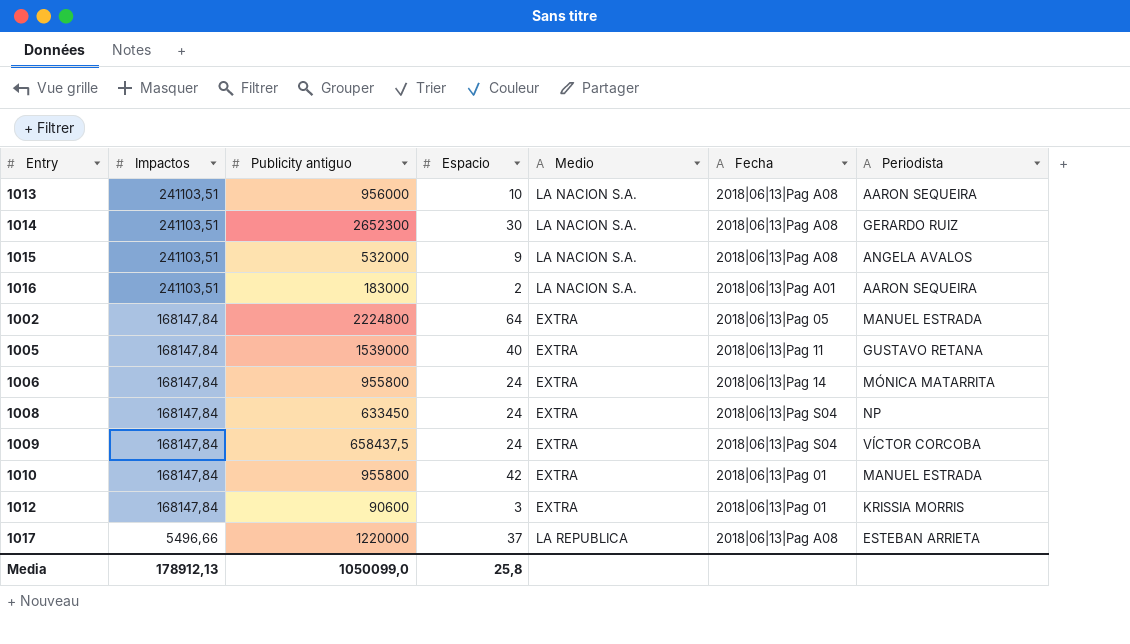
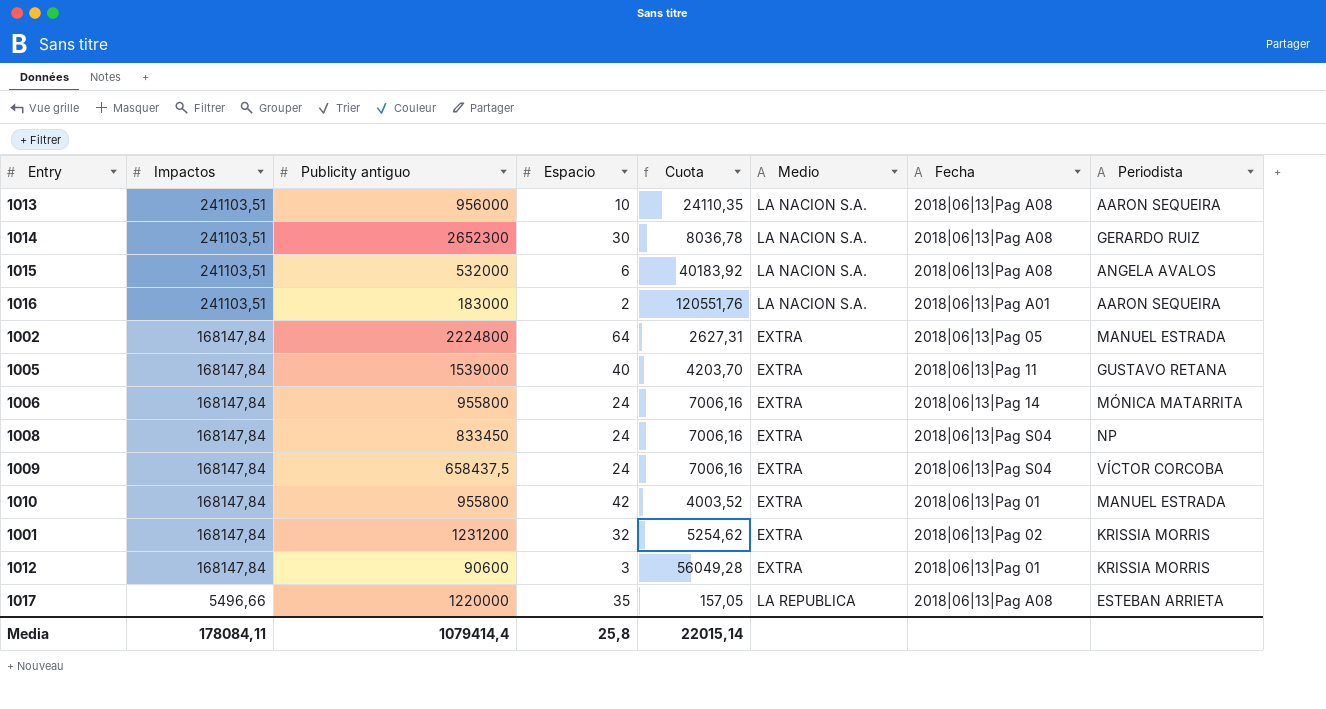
column Cuota | formula: none -> [Impactos] / [Espacio]
1015 | Espacio: 9 -> 6
1008 | Publicity antiguo: 633450 -> 833450
row 1001: none -> 168147,84 | 1231200 | 32 | 5254,62 | EXTRA | 2018|06|13|Pag 02 | KRISSIA MORRIS
1017 | Espacio: 37 -> 35
Media | Impactos: 178912,13 -> 178084,11
Media | Publicity antiguo: 1050099,0 -> 1079414,4

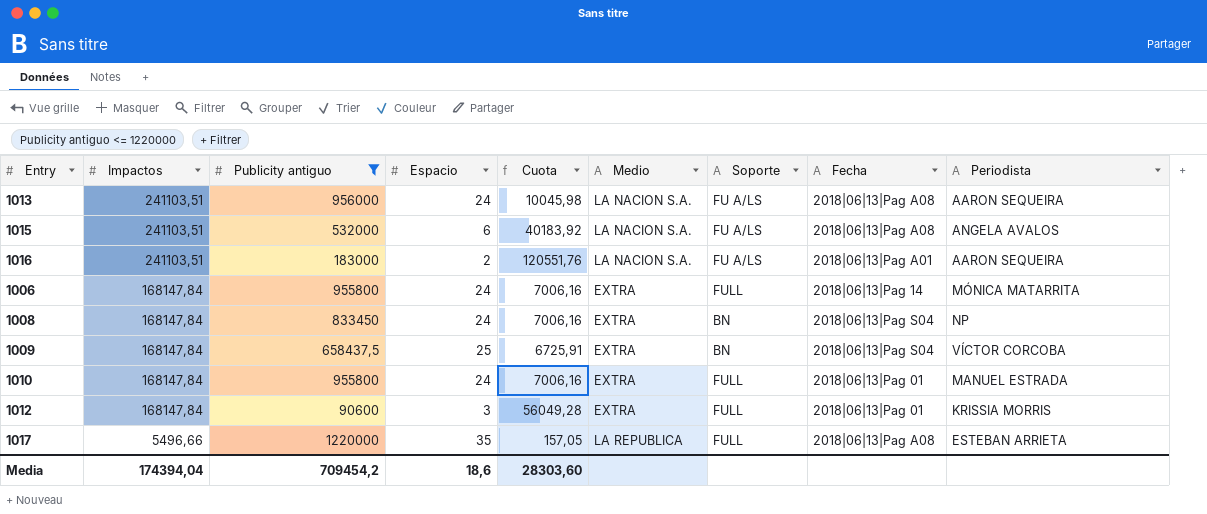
filter: none -> Publicity antiguo <= 1220000
column Soporte | position: none -> 7
1013 | Espacio: 10 -> 24
1013 | Cuota: 24110,35 -> 10045,98
1009 | Espacio: 24 -> 25
1009 | Cuota: 7006,16 -> 6725,91
1010 | Espacio: 42 -> 24
1010 | Cuota: 4003,52 -> 7006,16
Media | Impactos: 178084,11 -> 174394,04
Media | Publicity antiguo: 1079414,4 -> 709454,2
Media | Espacio: 25,8 -> 18,6
Media | Cuota: 22015,14 -> 28303,60

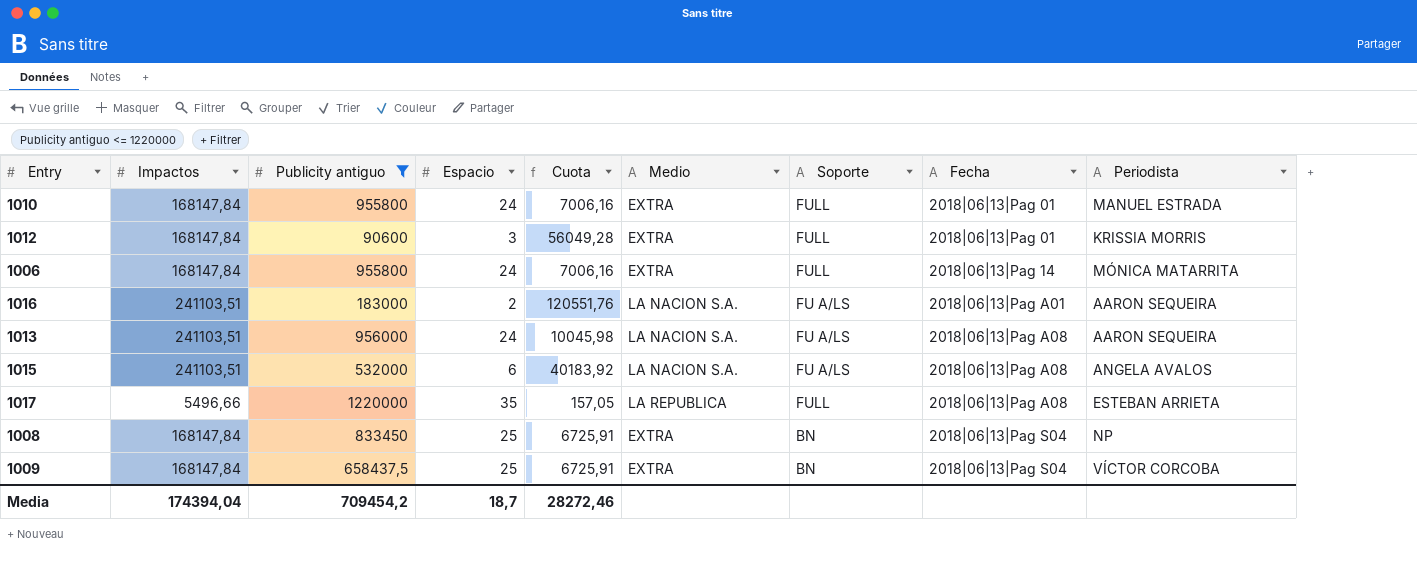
row order: Impactos descending -> Fecha ascending
1008 | Espacio: 24 -> 25
1008 | Cuota: 7006,16 -> 6725,91
Media | Espacio: 18,6 -> 18,7
Media | Cuota: 28303,60 -> 28272,46

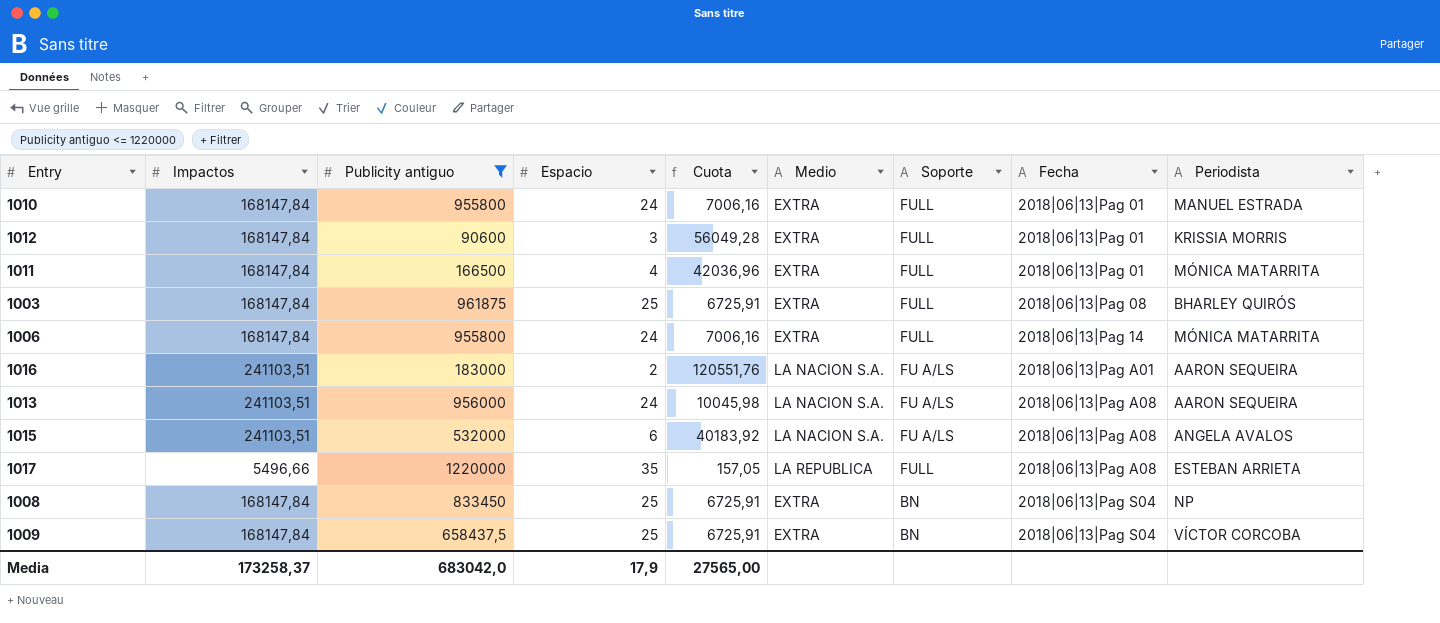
row 1011: none -> 168147,84 | 166500 | 4 | 42036,96 | EXTRA | FULL | 2018|06|13|Pag 01 | MÓNICA MATARRITA
row 1003: none -> 168147,84 | 961875 | 25 | 6725,91 | EXTRA | FULL | 2018|06|13|Pag 08 | BHARLEY QUIRÓS
Media | Impactos: 174394,04 -> 173258,37
Media | Publicity antiguo: 709454,2 -> 683042,0
Media | Espacio: 18,7 -> 17,9
Media | Cuota: 28272,46 -> 27565,00

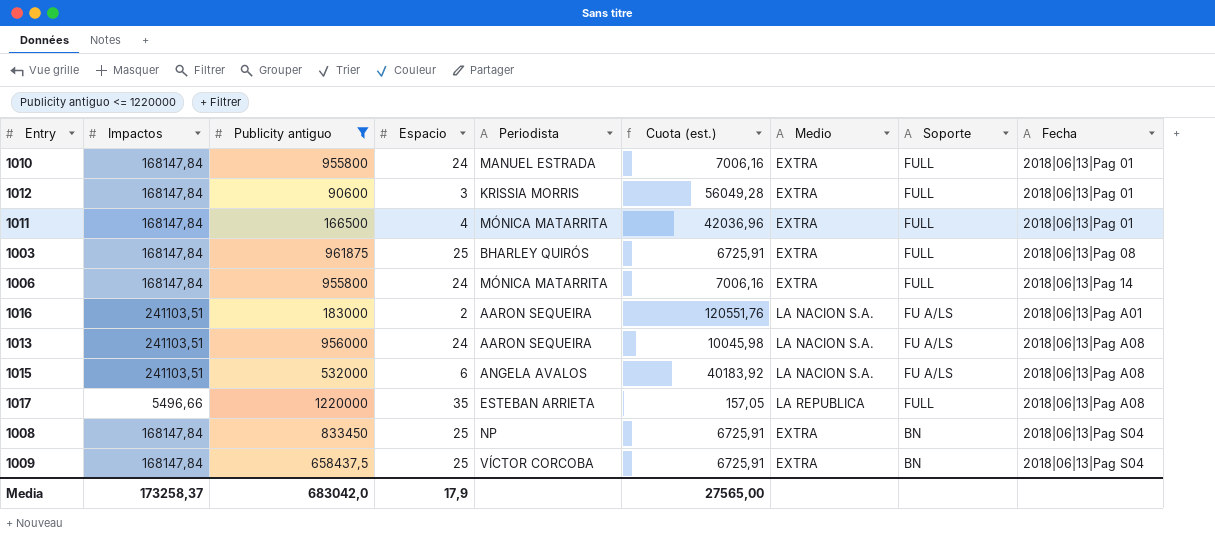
column Periodista | position: 9 -> 5
column name: Cuota -> Cuota (est.)

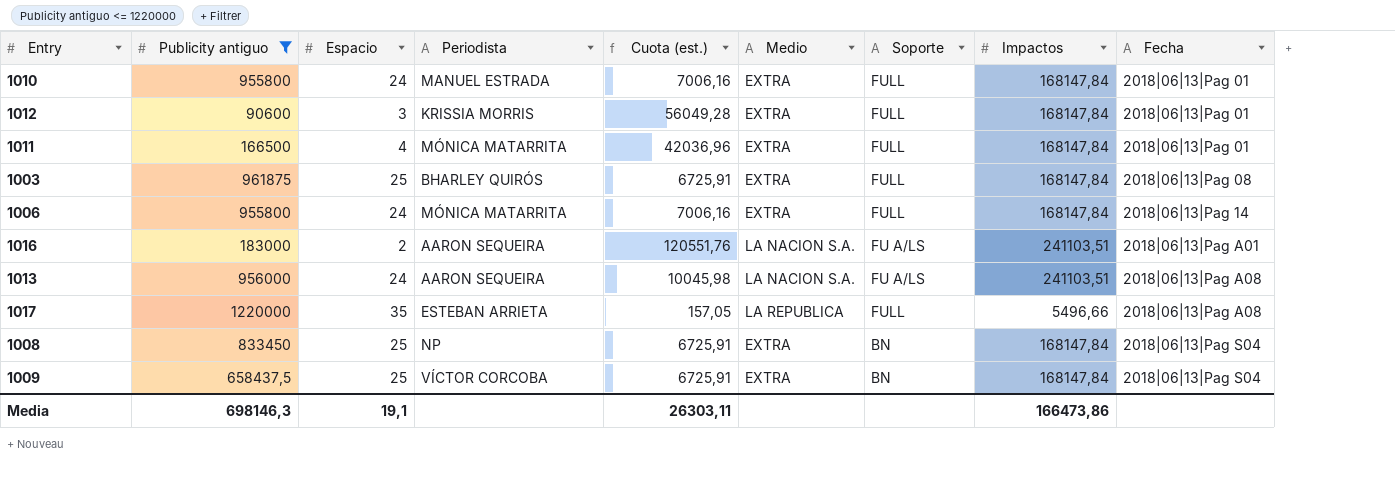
column Impactos | position: 2 -> 8
row 1015: 241103,51 | 532000 | 6 | ANGELA AVALOS | 40183,92 | LA NACION S.A. | FU A/LS | 2018|06|13|Pag A08 -> none
Media | Publicity antiguo: 683042,0 -> 698146,3
Media | Espacio: 17,9 -> 19,1
Media | Cuota (est.): 27565,00 -> 26303,11
Media | Impactos: 173258,37 -> 166473,86

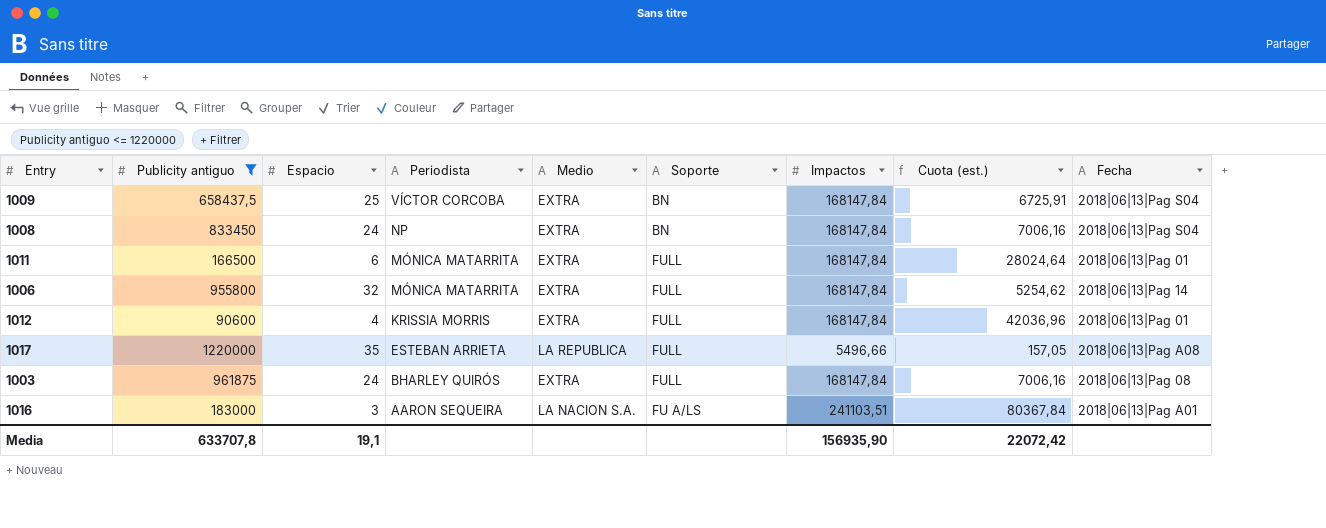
row order: Fecha ascending -> Periodista descending
column Cuota (est.) | position: 5 -> 8
row 1010: 955800 | 24 | MANUEL ESTRADA | 7006,16 | EXTRA | FULL | 168147,84 | 2018|06|13|Pag 01 -> none
row 1013: 956000 | 24 | AARON SEQUEIRA | 10045,98 | LA NACION S.A. | FU A/LS | 241103,51 | 2018|06|13|Pag A08 -> none
1008 | Espacio: 25 -> 24
1008 | Cuota (est.): 6725,91 -> 7006,16
1011 | Espacio: 4 -> 6
1011 | Cuota (est.): 42036,96 -> 28024,64
1006 | Espacio: 24 -> 32
1006 | Cuota (est.): 7006,16 -> 5254,62
1012 | Espacio: 3 -> 4
1012 | Cuota (est.): 56049,28 -> 42036,96
1003 | Espacio: 25 -> 24
1003 | Cuota (est.): 6725,91 -> 7006,16
1016 | Espacio: 2 -> 3
1016 | Cuota (est.): 120551,76 -> 80367,84
Media | Publicity antiguo: 698146,3 -> 633707,8
Media | Impactos: 166473,86 -> 156935,90
Media | Cuota (est.): 26303,11 -> 22072,42

